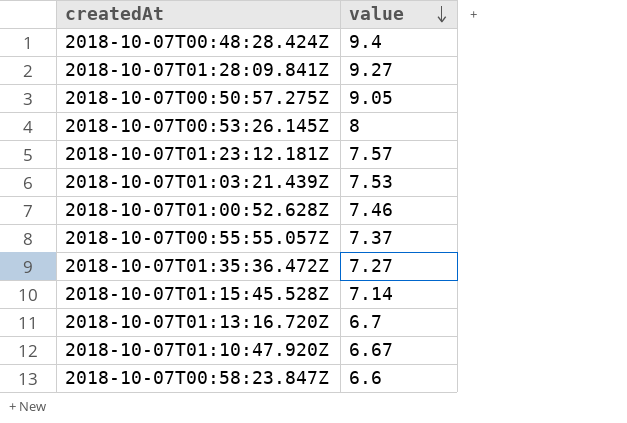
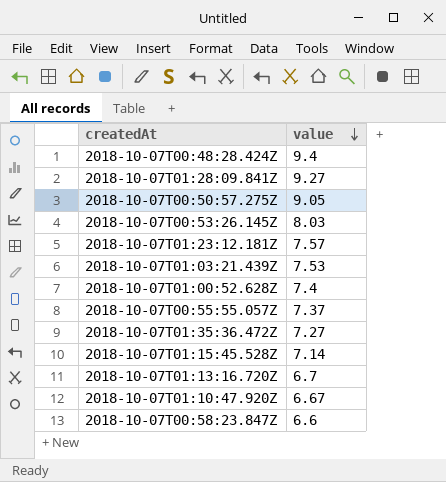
2018-10-07T00:53:26.145Z | value: 8 -> 8.03
2018-10-07T01:00:52.628Z | value: 7.46 -> 7.4

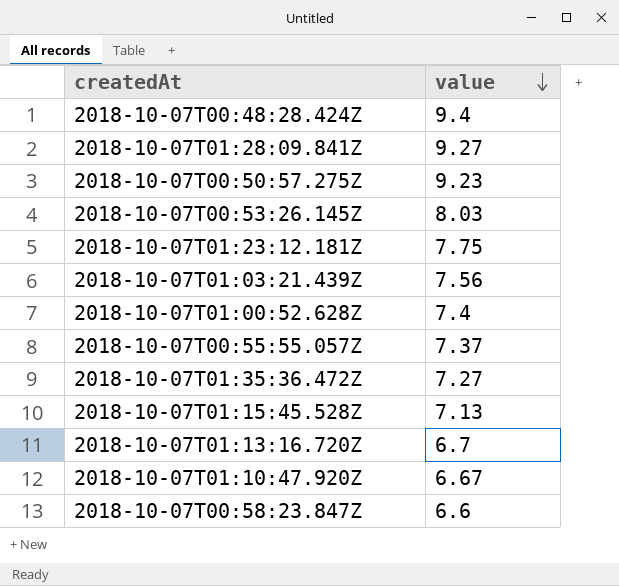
2018-10-07T00:50:57.275Z | value: 9.05 -> 9.23
2018-10-07T01:23:12.181Z | value: 7.57 -> 7.75
2018-10-07T01:03:21.439Z | value: 7.53 -> 7.56
2018-10-07T01:15:45.528Z | value: 7.14 -> 7.13

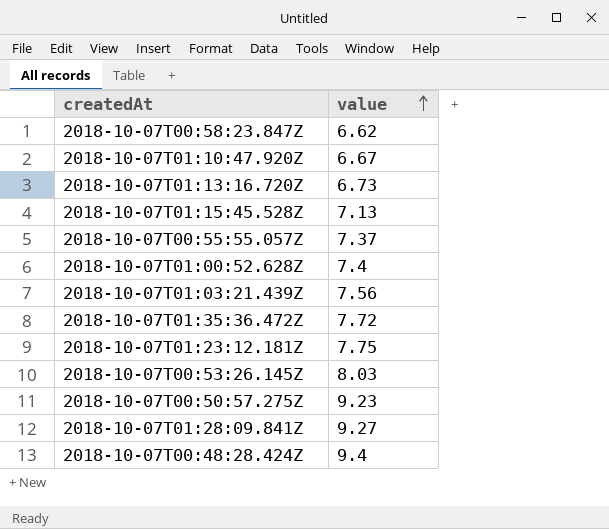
row order: value descending -> value ascending
2018-10-07T00:58:23.847Z | value: 6.6 -> 6.62
2018-10-07T01:13:16.720Z | value: 6.7 -> 6.73
2018-10-07T01:35:36.472Z | value: 7.27 -> 7.72

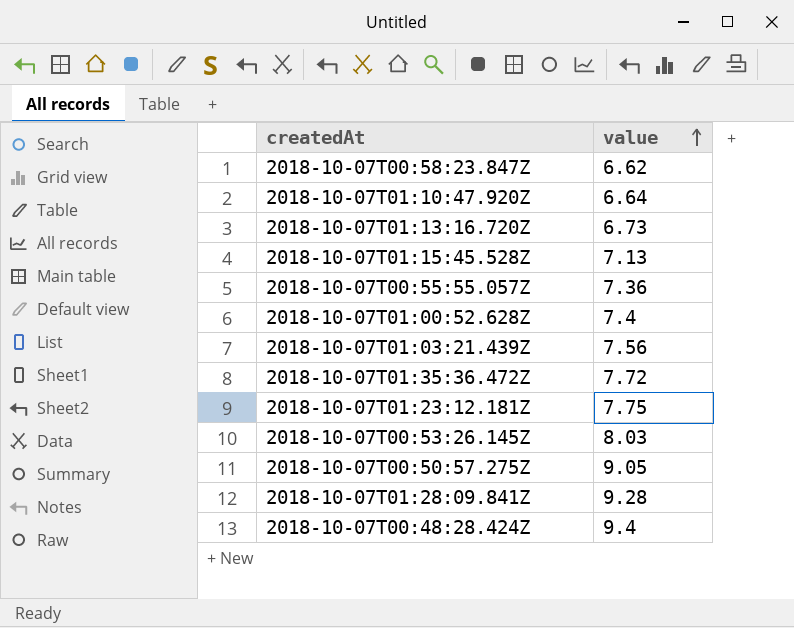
2018-10-07T01:10:47.920Z | value: 6.67 -> 6.64
2018-10-07T00:55:55.057Z | value: 7.37 -> 7.36
2018-10-07T00:50:57.275Z | value: 9.23 -> 9.05
2018-10-07T01:28:09.841Z | value: 9.27 -> 9.28

